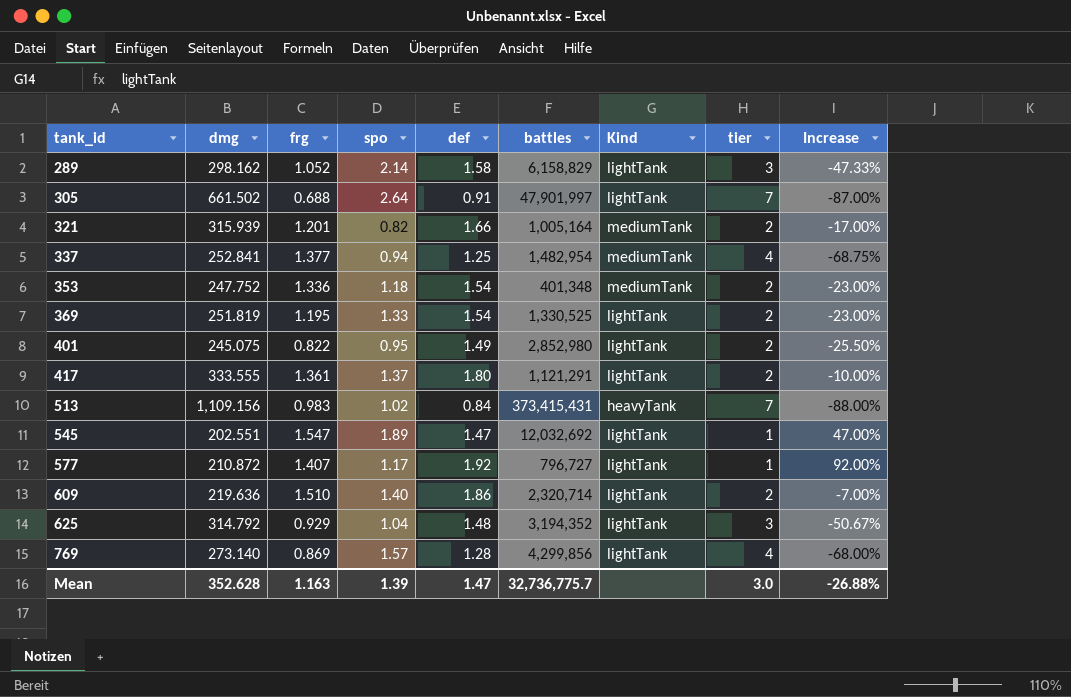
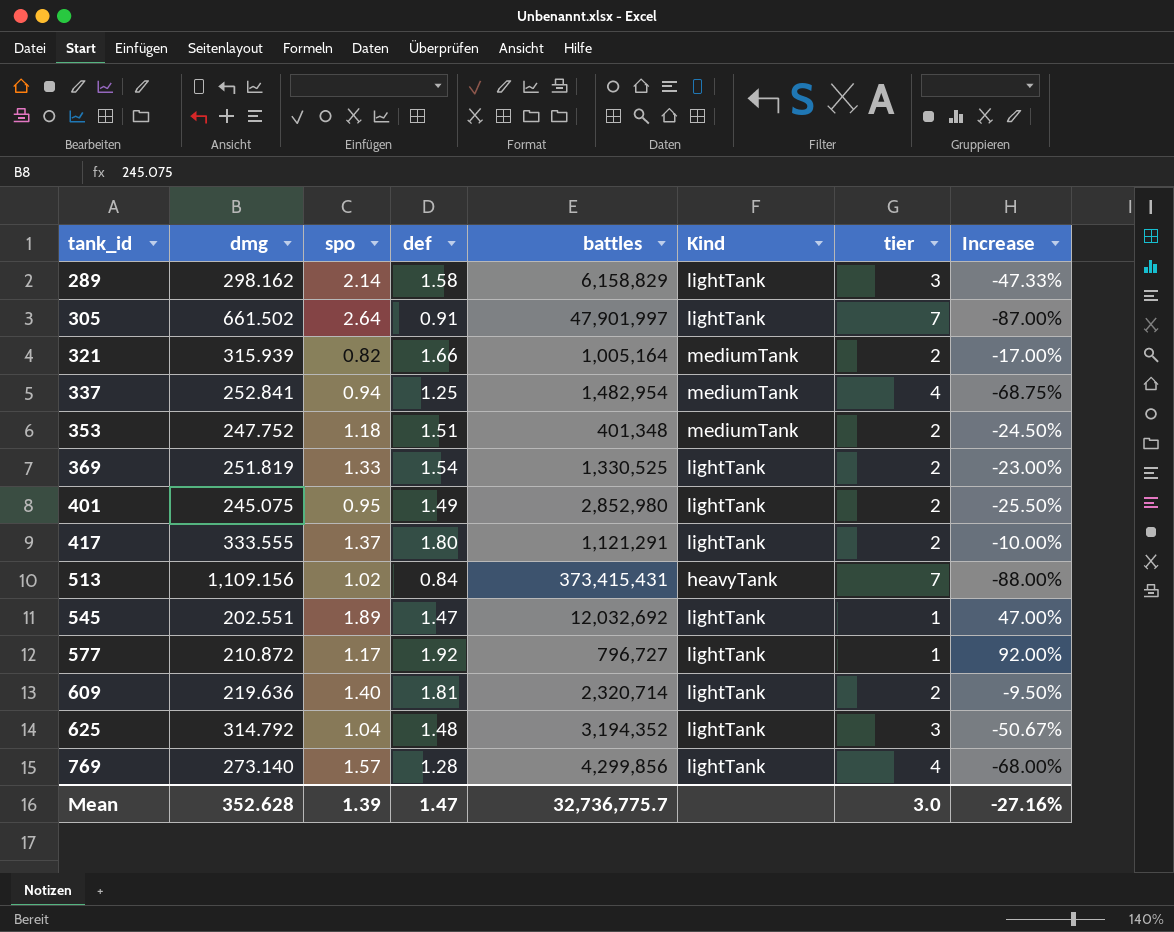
column frg | position: 3 -> none
353 | def: 1.54 -> 1.51
353 | Increase: -23.00% -> -24.50%
609 | def: 1.86 -> 1.81
609 | Increase: -7.00% -> -9.50%
Mean | Increase: -26.88% -> -27.16%

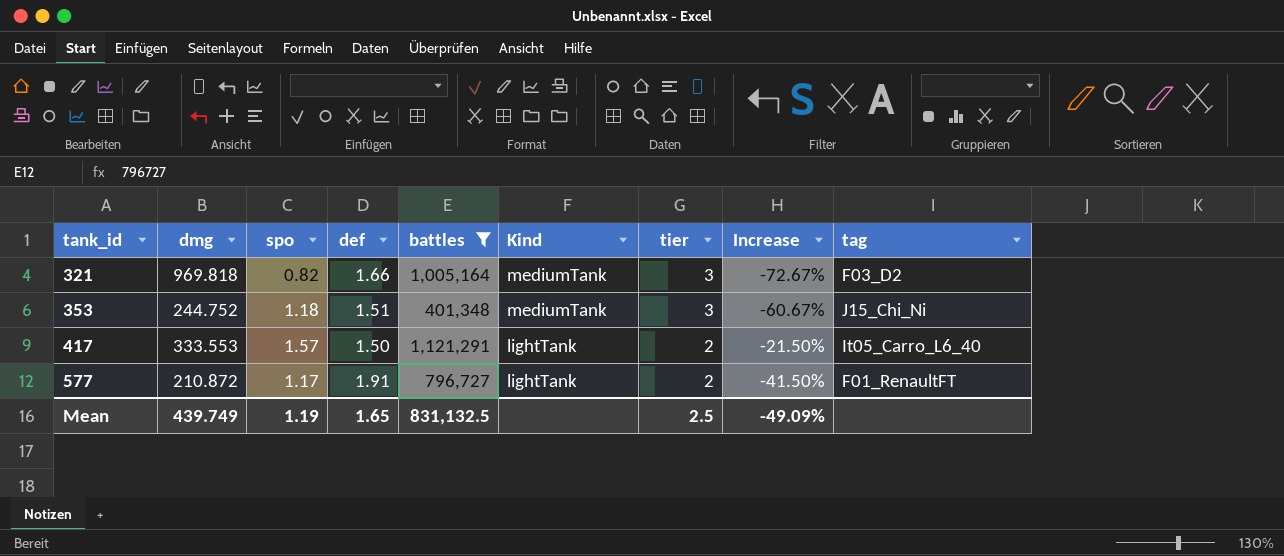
filter: none -> battles <= 1,121,291
column Increase | formula: ([def] - [tier]) / [tier] -> ([spo] - [tier]) / [tier]
column tag | position: none -> 9
321 | dmg: 315.939 -> 969.818
321 | tier: 2 -> 3
353 | dmg: 247.752 -> 244.752
353 | tier: 2 -> 3
417 | dmg: 333.555 -> 333.553
417 | spo: 1.37 -> 1.57
417 | def: 1.80 -> 1.50
577 | def: 1.92 -> 1.91
577 | tier: 1 -> 2
Mean | dmg: 352.628 -> 439.749
Mean | spo: 1.39 -> 1.19
Mean | def: 1.47 -> 1.65
Mean | battles: 32,736,775.7 -> 831,132.5
Mean | tier: 3.0 -> 2.5
Mean | Increase: -27.16% -> -49.09%

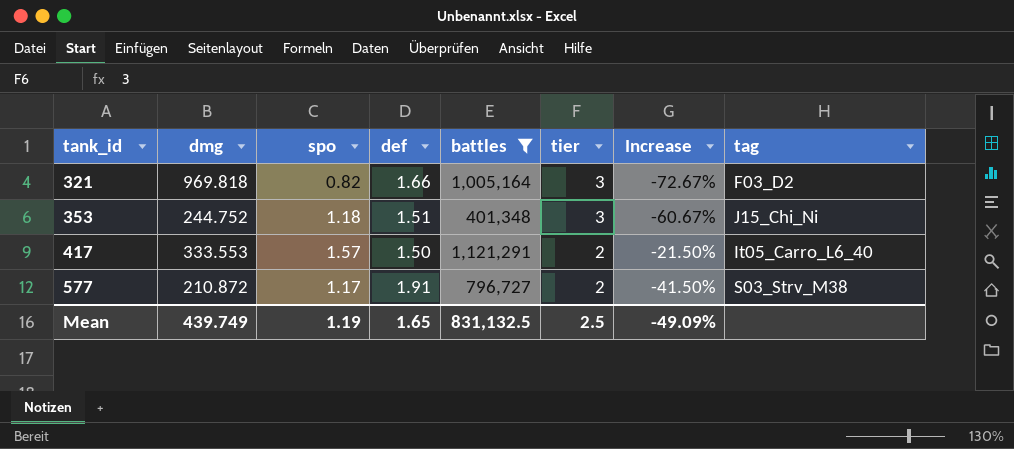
column Kind | position: 6 -> none
577 | tag: F01_RenaultFT -> S03_Strv_M38

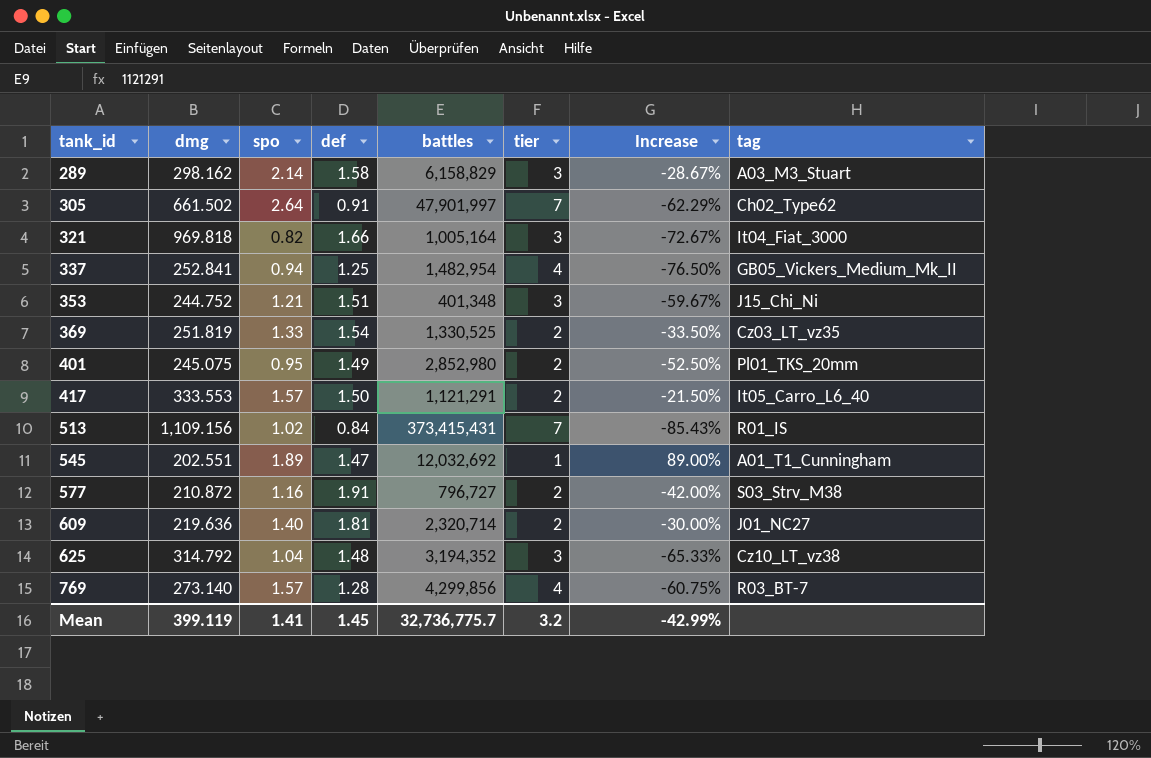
filter: battles <= 1,121,291 -> none
321 | tag: F03_D2 -> It04_Fiat_3000
353 | spo: 1.18 -> 1.21
353 | Increase: -60.67% -> -59.67%
577 | spo: 1.17 -> 1.16
577 | Increase: -41.50% -> -42.00%
Mean | dmg: 439.749 -> 399.119
Mean | spo: 1.19 -> 1.41
Mean | def: 1.65 -> 1.45
Mean | battles: 831,132.5 -> 32,736,775.7
Mean | tier: 2.5 -> 3.2
Mean | Increase: -49.09% -> -42.99%

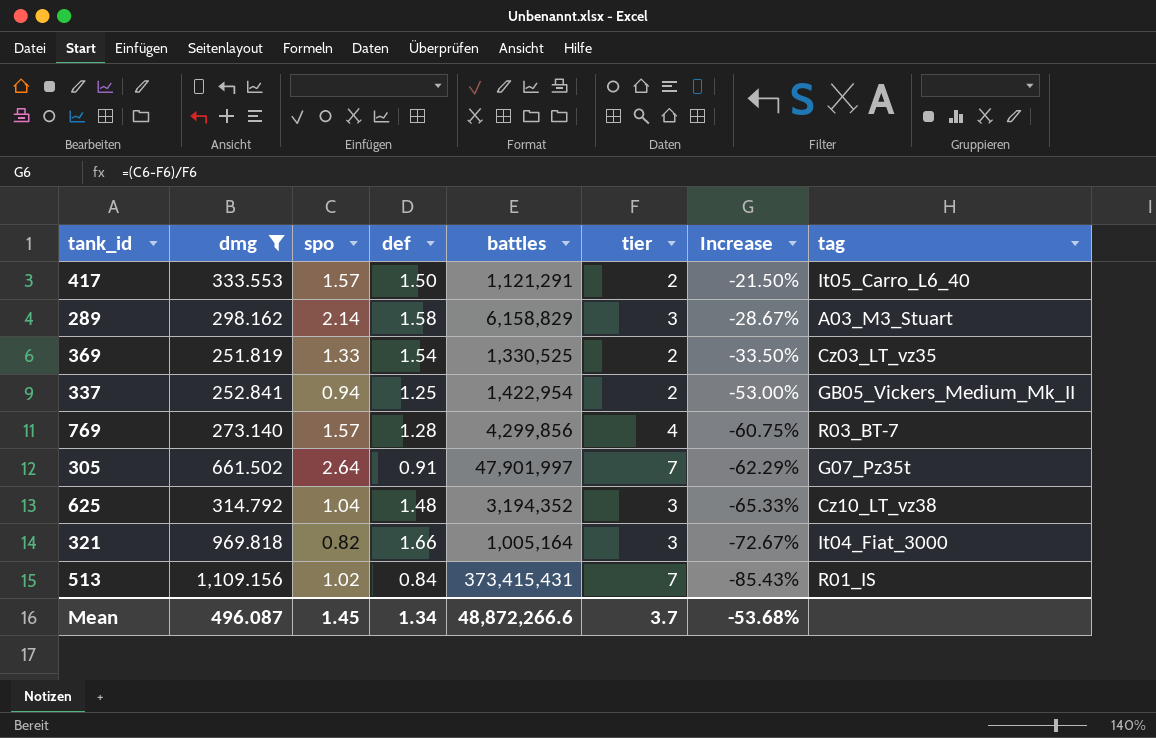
filter: none -> dmg >= 251.819
row order: tank_id ascending -> Increase descending
337 | battles: 1,482,954 -> 1,422,954
337 | tier: 4 -> 2
337 | Increase: -76.50% -> -53.00%
305 | tag: Ch02_Type62 -> G07_Pz35t
Mean | dmg: 399.119 -> 496.087
Mean | spo: 1.41 -> 1.45
Mean | def: 1.45 -> 1.34
Mean | battles: 32,736,775.7 -> 48,872,266.6
Mean | tier: 3.2 -> 3.7
Mean | Increase: -42.99% -> -53.68%

